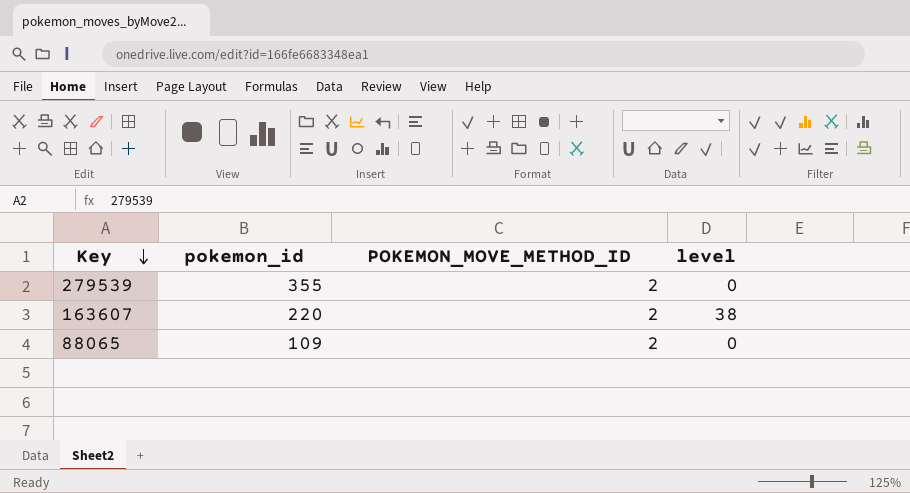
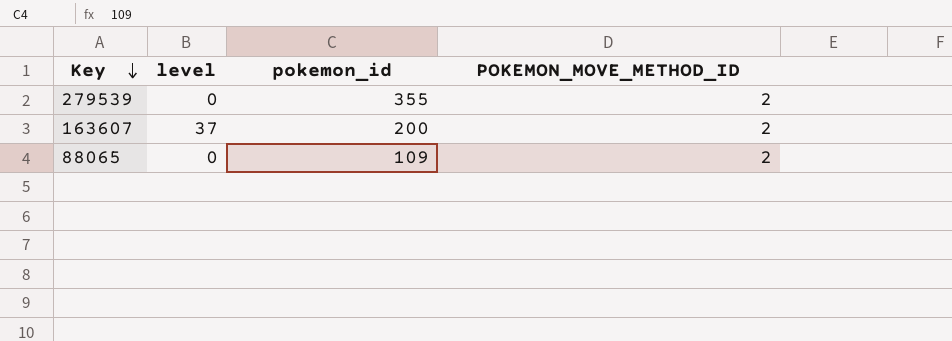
column level | position: 4 -> 2
163607 | level: 38 -> 37
163607 | pokemon_id: 220 -> 200

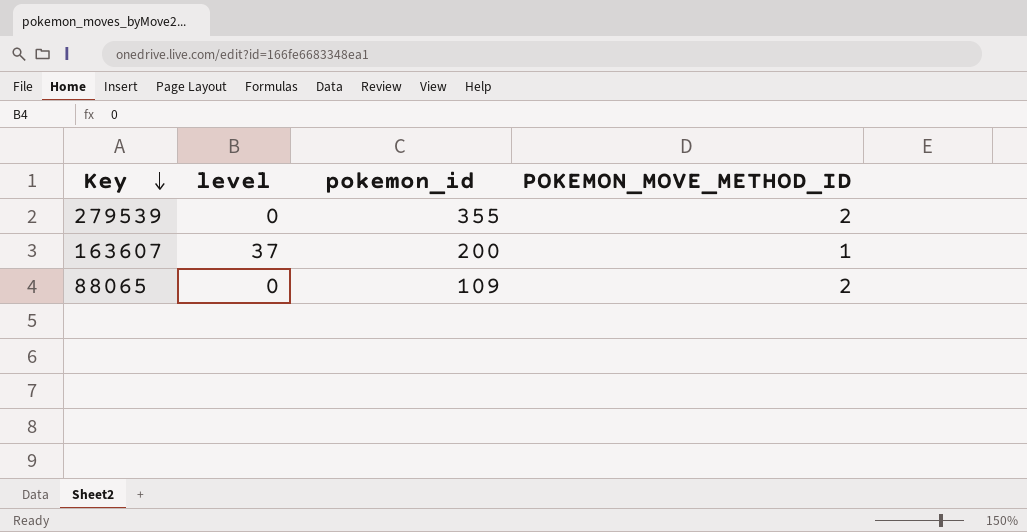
163607 | POKEMON_MOVE_METHOD_ID: 2 -> 1

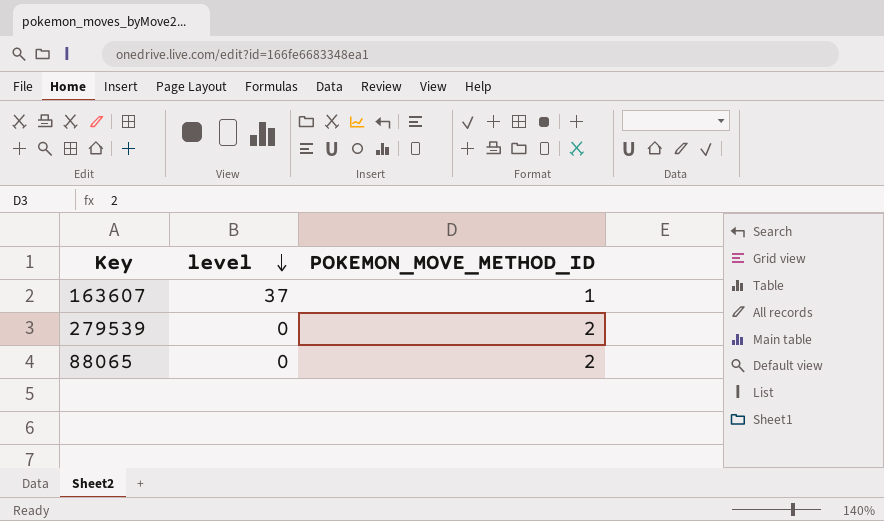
row order: Key descending -> level descending
column pokemon_id | position: 3 -> none

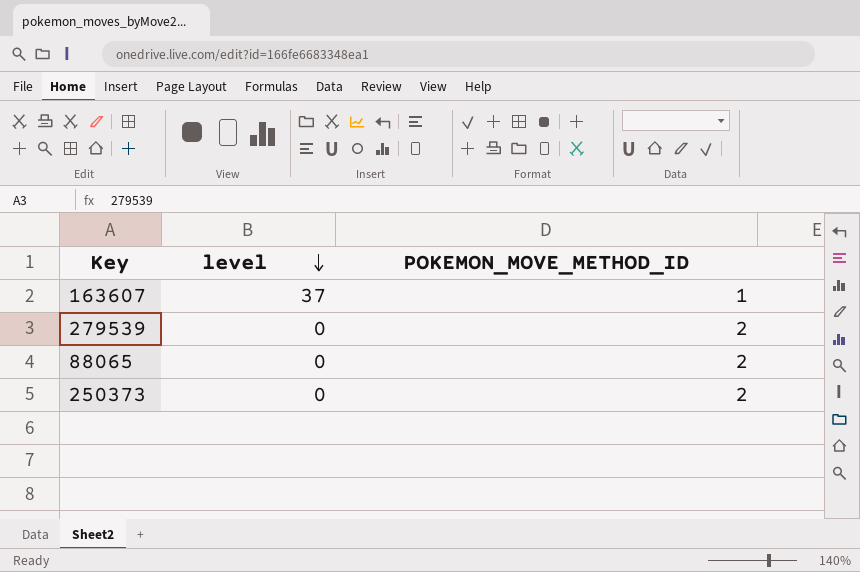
row 250373: none -> 0 | 2

